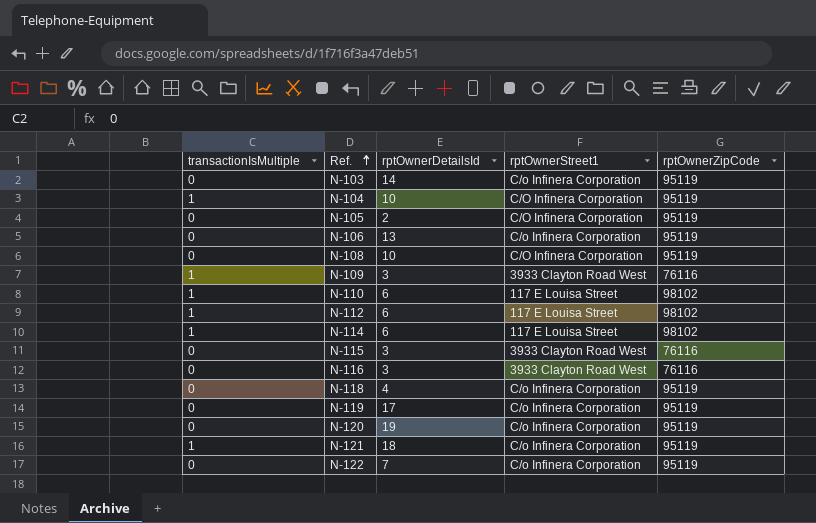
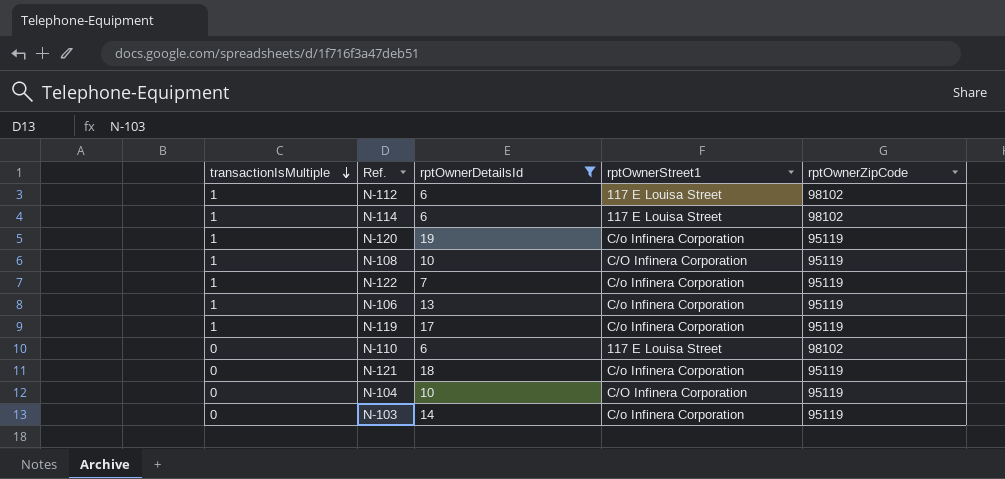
filter: none -> rptOwnerDetailsId >= 6
row order: Ref. ascending -> transactionIsMultiple descending
N-120 | transactionIsMultiple: 0 -> 1
N-108 | transactionIsMultiple: 0 -> 1
N-122 | transactionIsMultiple: 0 -> 1
N-106 | transactionIsMultiple: 0 -> 1
N-119 | transactionIsMultiple: 0 -> 1
N-110 | transactionIsMultiple: 1 -> 0
N-121 | transactionIsMultiple: 1 -> 0
N-104 | transactionIsMultiple: 1 -> 0

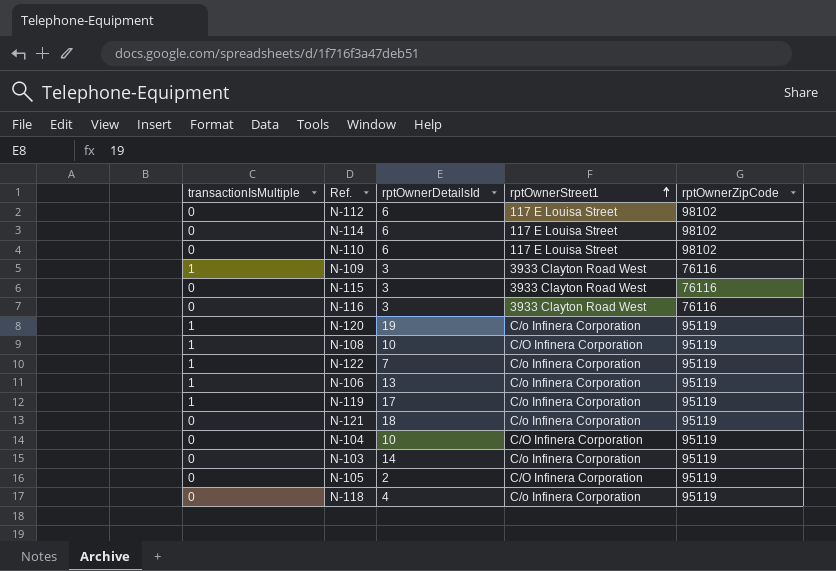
filter: rptOwnerDetailsId >= 6 -> none
row order: transactionIsMultiple descending -> rptOwnerStreet1 ascending
N-112 | transactionIsMultiple: 1 -> 0
N-114 | transactionIsMultiple: 1 -> 0

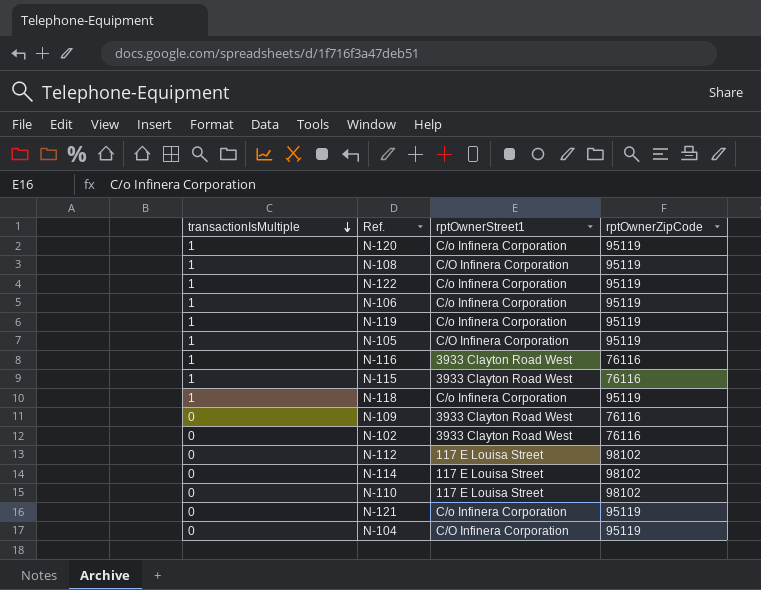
row order: rptOwnerStreet1 ascending -> transactionIsMultiple descending
column rptOwnerDetailsId | position: 3 -> none
row N-103: 0 | 14 | C/o Infinera Corporation | 95119 -> none
N-105 | transactionIsMultiple: 0 -> 1
N-116 | transactionIsMultiple: 0 -> 1
N-115 | transactionIsMultiple: 0 -> 1
N-118 | transactionIsMultiple: 0 -> 1
N-109 | transactionIsMultiple: 1 -> 0
row N-102: none -> 0 | 3933 Clayton Road West | 76116

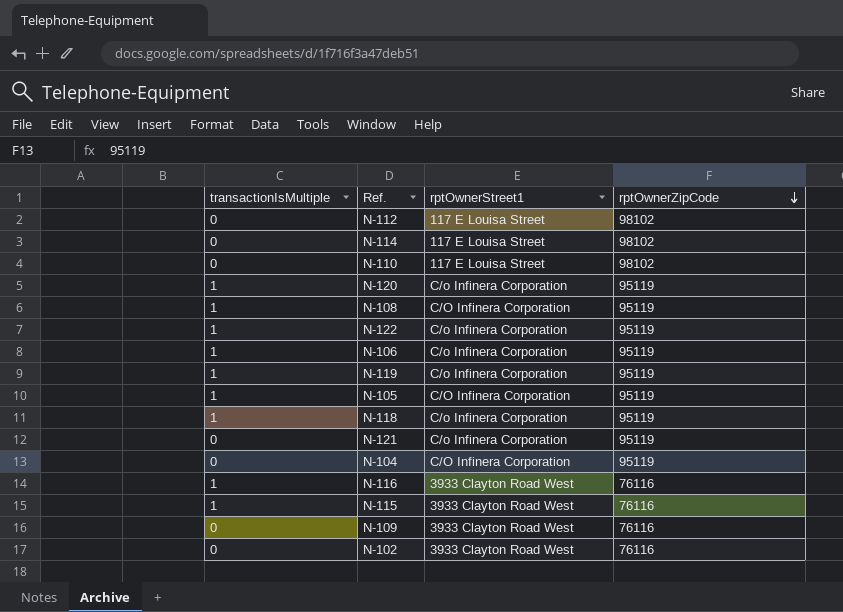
row order: transactionIsMultiple descending -> rptOwnerZipCode descending

